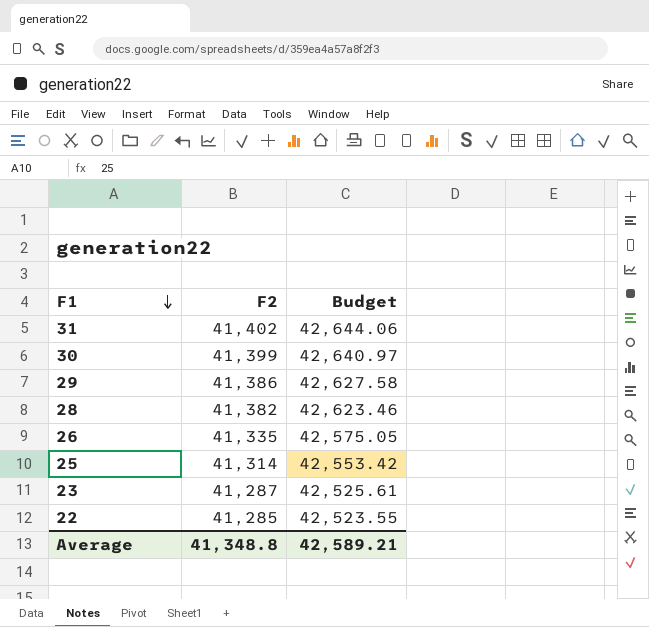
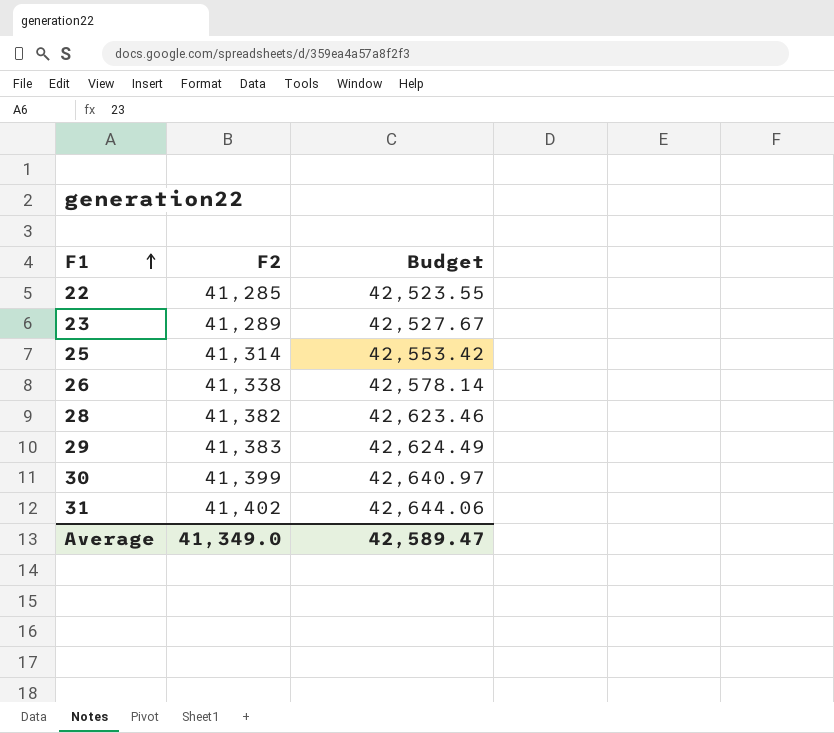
row order: F1 descending -> F1 ascending
23 | F2: 41,287 -> 41,289
23 | Budget: 42,525.61 -> 42,527.67
26 | F2: 41,335 -> 41,338
26 | Budget: 42,575.05 -> 42,578.14
29 | F2: 41,386 -> 41,383
29 | Budget: 42,627.58 -> 42,624.49
Average | F2: 41,348.8 -> 41,349.0
Average | Budget: 42,589.21 -> 42,589.47

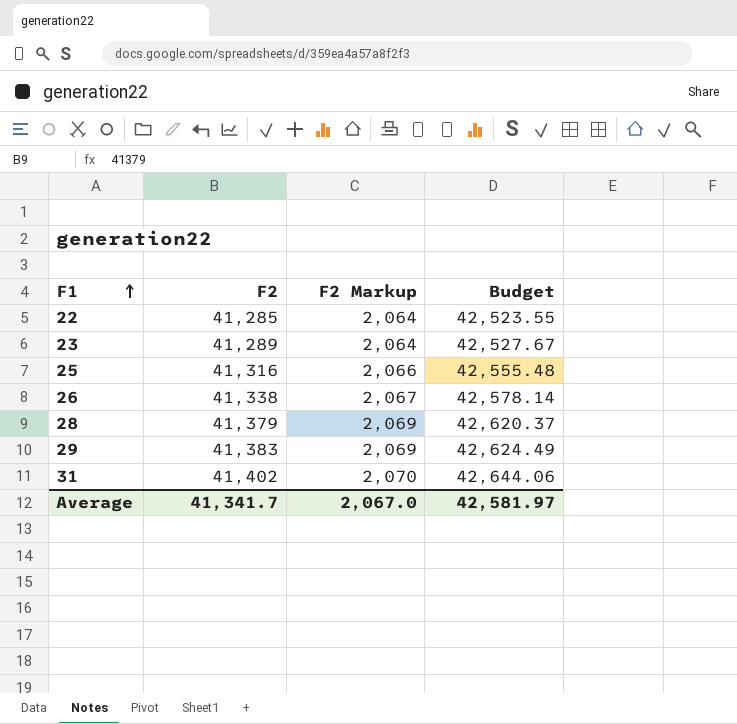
column F2 Markup | formula: none -> [F2] * 0.05
row 30: 41,399 | 42,640.97 -> none
25 | F2: 41,314 -> 41,316
25 | Budget: 42,553.42 -> 42,555.48
28 | F2: 41,382 -> 41,379
28 | Budget: 42,623.46 -> 42,620.37
Average | F2: 41,349.0 -> 41,341.7
Average | Budget: 42,589.47 -> 42,581.97

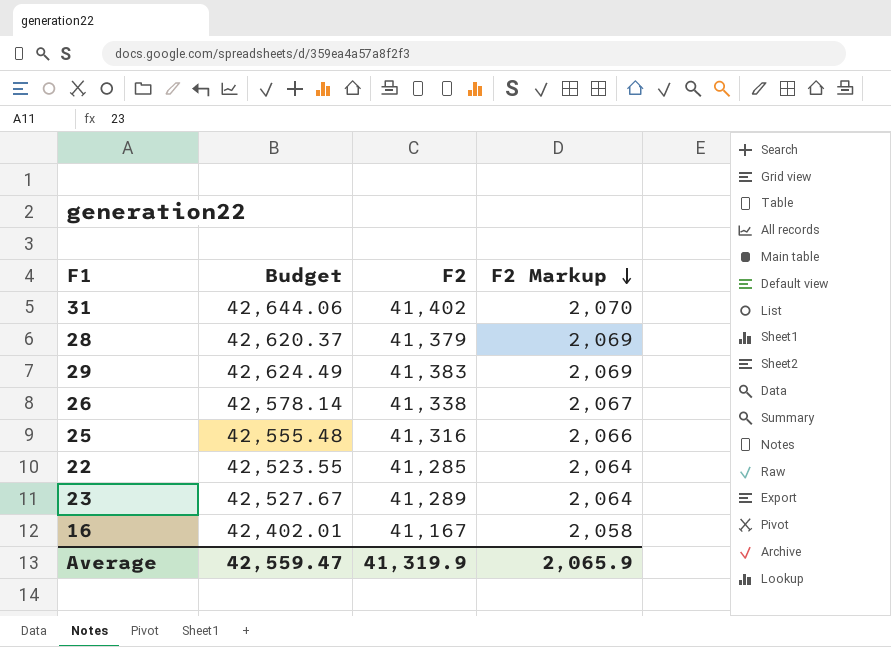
row order: F1 ascending -> F2 Markup descending
column Budget | position: 4 -> 2
row 16: none -> 42,402.01 | 41,167 | 2,058
Average | Budget: 42,581.97 -> 42,559.47
Average | F2: 41,341.7 -> 41,319.9
Average | F2 Markup: 2,067.0 -> 2,065.9

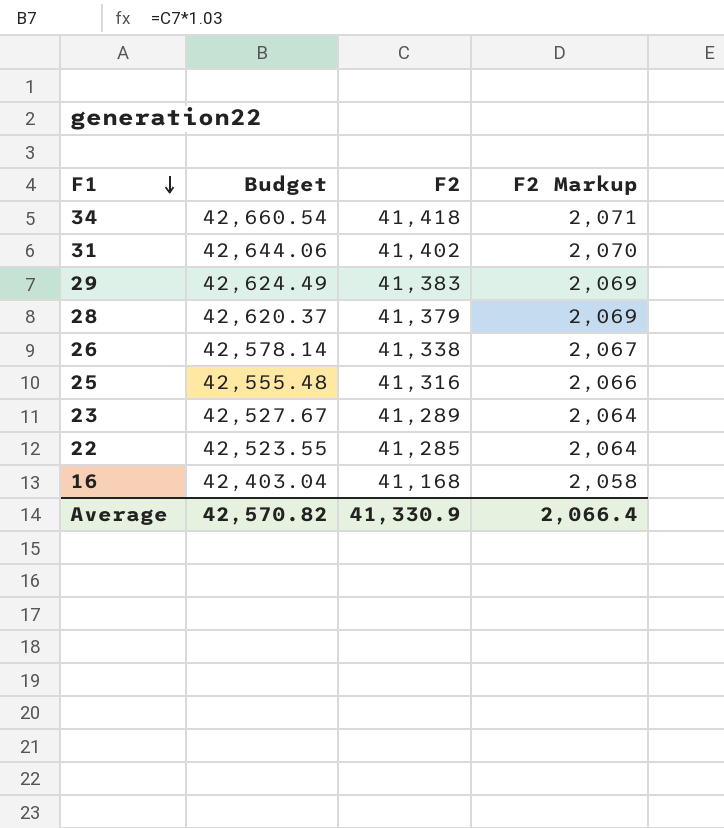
row order: F2 Markup descending -> F1 descending
row 34: none -> 42,660.54 | 41,418 | 2,071
16 | Budget: 42,402.01 -> 42,403.04
16 | F2: 41,167 -> 41,168
Average | Budget: 42,559.47 -> 42,570.82
Average | F2: 41,319.9 -> 41,330.9
Average | F2 Markup: 2,065.9 -> 2,066.4

